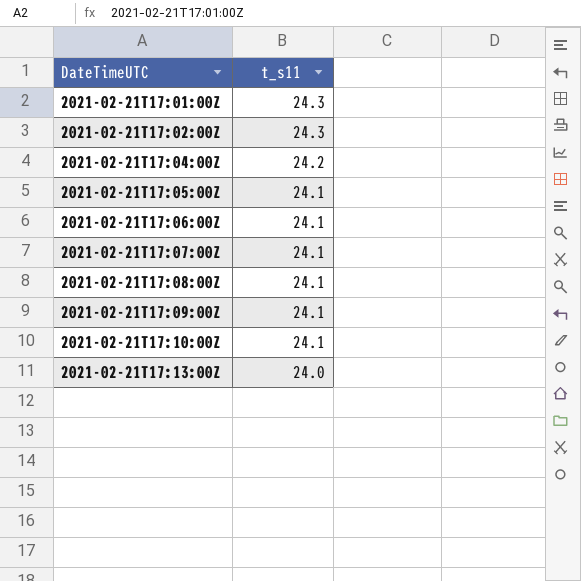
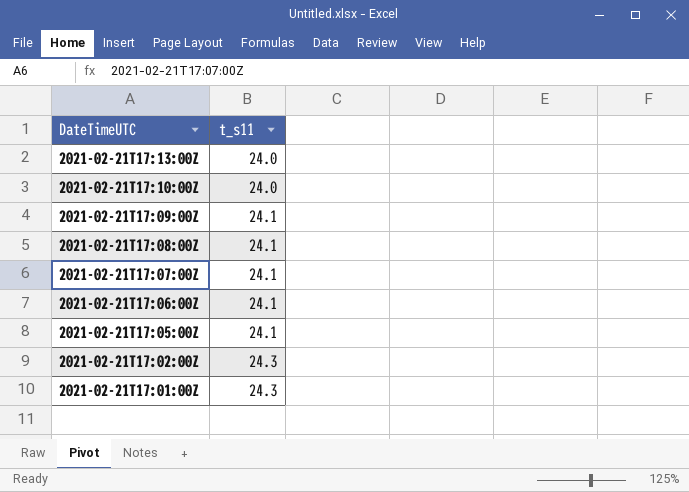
row order: DateTimeUTC ascending -> DateTimeUTC descending
row 2021-02-21T17:04:00Z: 24.2 -> none
2021-02-21T17:10:00Z | t_s11: 24.1 -> 24.0

